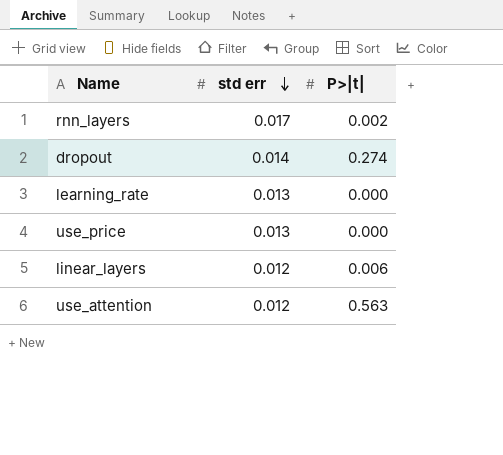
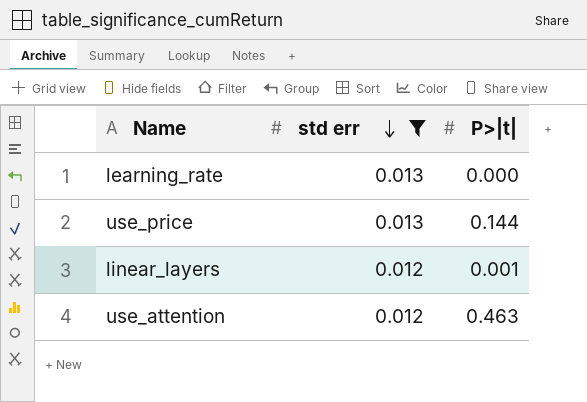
filter: none -> std err <= 0.013
use_price | P>|t|: 0.000 -> 0.144
linear_layers | P>|t|: 0.006 -> 0.001
use_attention | P>|t|: 0.563 -> 0.463

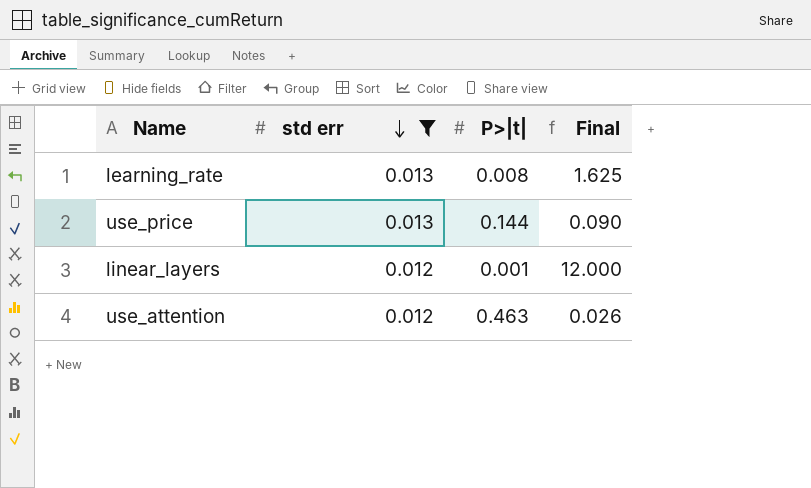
column Final | formula: none -> [std err] / [P>|t|]
learning_rate | P>|t|: 0.000 -> 0.008

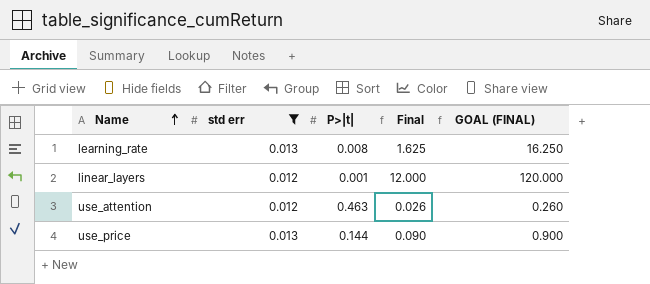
row order: std err descending -> Name ascending
column GOAL (FINAL) | formula: none -> [Final] * 10

